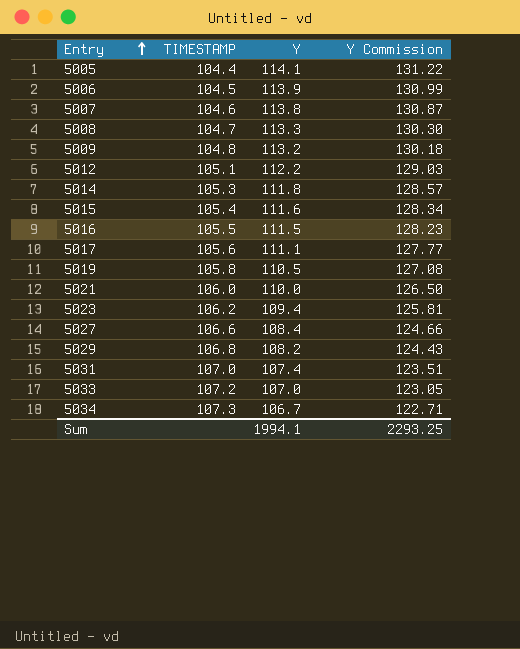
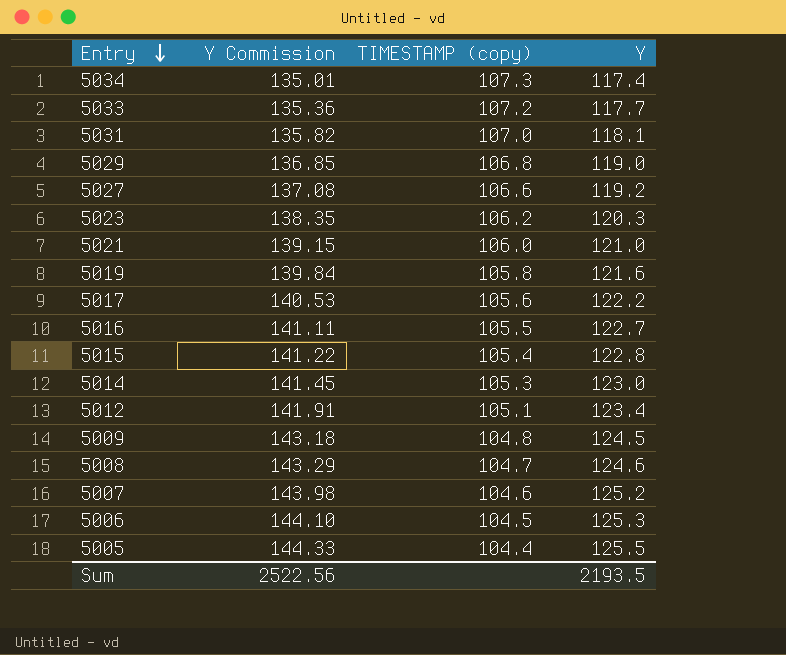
row order: Entry ascending -> Entry descending
column Y Commission | position: 4 -> 2
column name: TIMESTAMP -> TIMESTAMP (copy)
5034 | Y Commission: 122.71 -> 135.01
5034 | Y: 106.7 -> 117.4
5033 | Y Commission: 123.05 -> 135.36
5033 | Y: 107.0 -> 117.7
5031 | Y Commission: 123.51 -> 135.82
5031 | Y: 107.4 -> 118.1
5029 | Y Commission: 124.43 -> 136.85
5029 | Y: 108.2 -> 119.0
5027 | Y Commission: 124.66 -> 137.08
5027 | Y: 108.4 -> 119.2
5023 | Y Commission: 125.81 -> 138.35
5023 | Y: 109.4 -> 120.3
5021 | Y Commission: 126.50 -> 139.15
5021 | Y: 110.0 -> 121.0
5019 | Y Commission: 127.08 -> 139.84
5019 | Y: 110.5 -> 121.6
5017 | Y Commission: 127.77 -> 140.53
5017 | Y: 111.1 -> 122.2
5016 | Y Commission: 128.23 -> 141.11
5016 | Y: 111.5 -> 122.7
5015 | Y Commission: 128.34 -> 141.22
5015 | Y: 111.6 -> 122.8
5014 | Y Commission: 128.57 -> 141.45
5014 | Y: 111.8 -> 123.0
5012 | Y Commission: 129.03 -> 141.91
5012 | Y: 112.2 -> 123.4
5009 | Y Commission: 130.18 -> 143.18
5009 | Y: 113.2 -> 124.5
5008 | Y Commission: 130.30 -> 143.29
5008 | Y: 113.3 -> 124.6
5007 | Y Commission: 130.87 -> 143.98
5007 | Y: 113.8 -> 125.2
5006 | Y Commission: 130.99 -> 144.10
5006 | Y: 113.9 -> 125.3
5005 | Y Commission: 131.22 -> 144.33
5005 | Y: 114.1 -> 125.5
Sum | Y Commission: 2293.25 -> 2522.56
Sum | Y: 1994.1 -> 2193.5

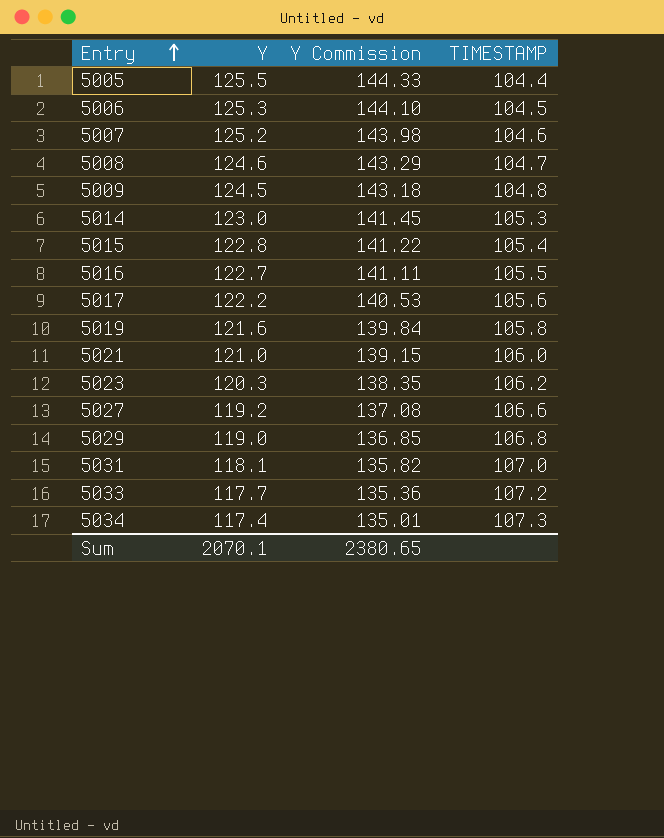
row order: Entry descending -> Entry ascending
column Y | position: 4 -> 2
column name: TIMESTAMP (copy) -> TIMESTAMP
row 5012: 141.91 | 105.1 | 123.4 -> none
Sum | Y: 2193.5 -> 2070.1
Sum | Y Commission: 2522.56 -> 2380.65

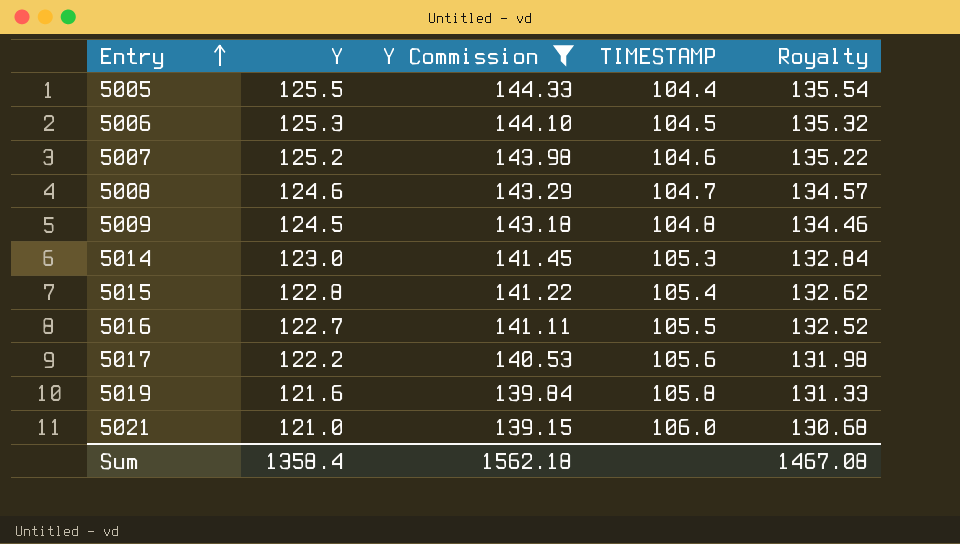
filter: none -> Y Commission >= 139.15
column Royalty | formula: none -> [Y] * 1.08
Sum | Y: 2070.1 -> 1358.4
Sum | Y Commission: 2380.65 -> 1562.18

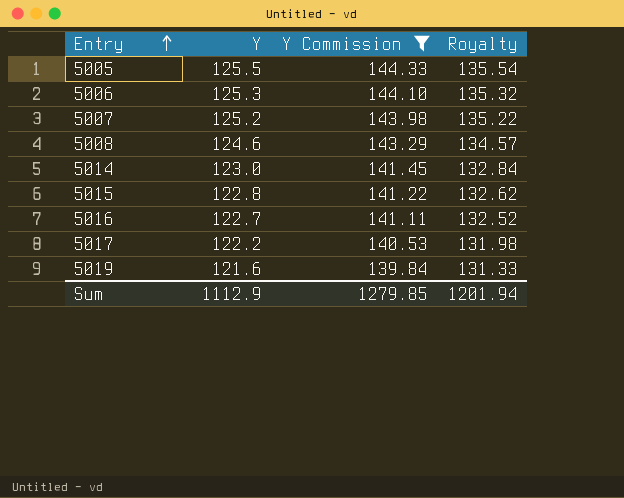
column TIMESTAMP | position: 4 -> none
row 5009: 124.5 | 143.18 | 104.8 | 134.46 -> none
row 5021: 121.0 | 139.15 | 106.0 | 130.68 -> none
Sum | Y: 1358.4 -> 1112.9
Sum | Y Commission: 1562.18 -> 1279.85
Sum | Royalty: 1467.08 -> 1201.94

